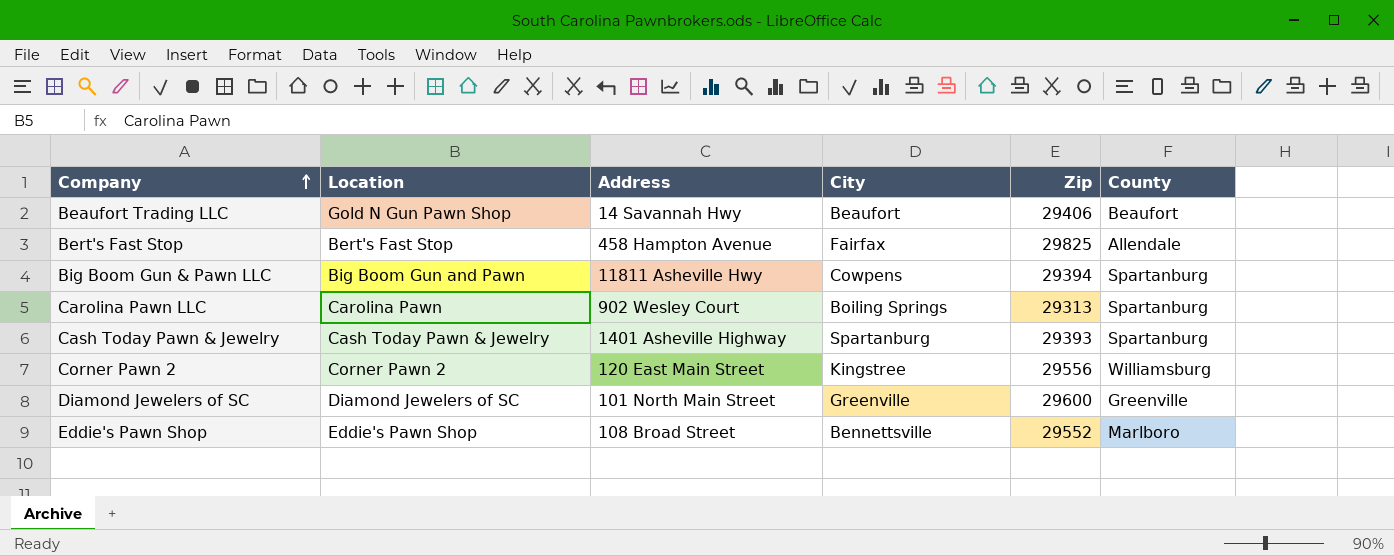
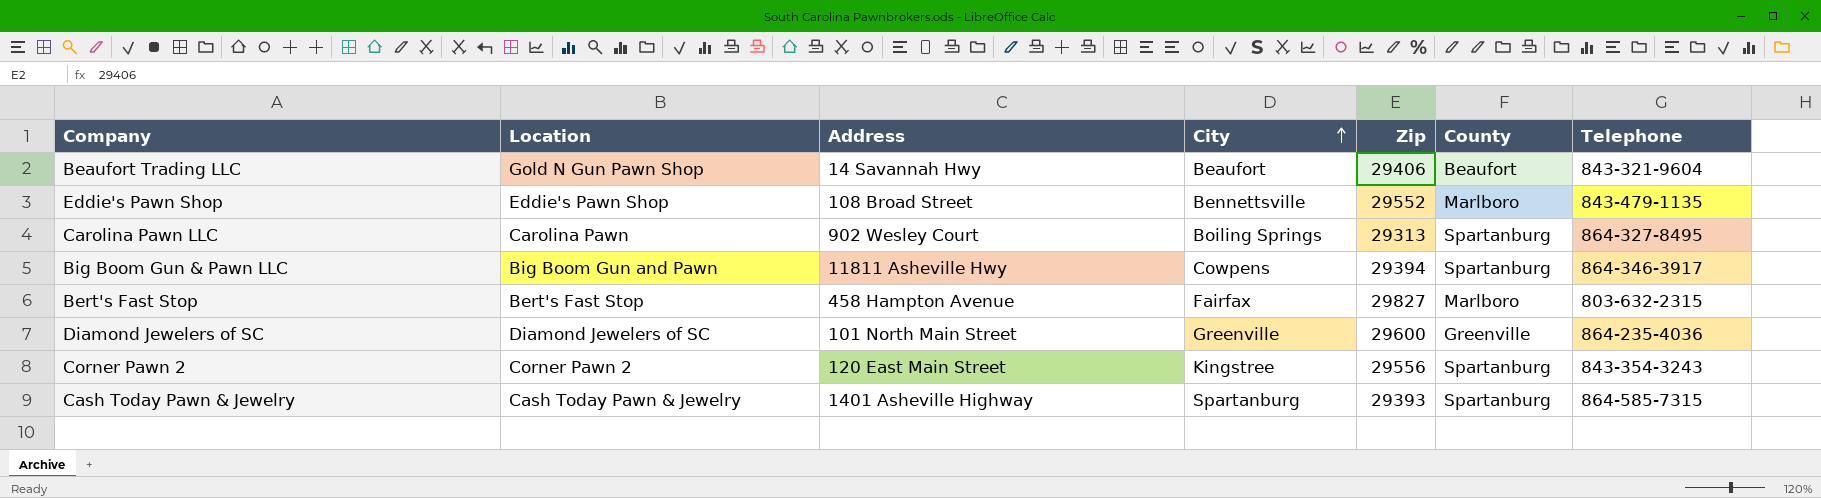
row order: Company ascending -> City ascending
column Telephone | position: none -> 7
Bert's Fast Stop | Zip: 29825 -> 29827
Bert's Fast Stop | County: Allendale -> Marlboro
Corner Pawn 2 | County: Williamsburg -> Spartanburg

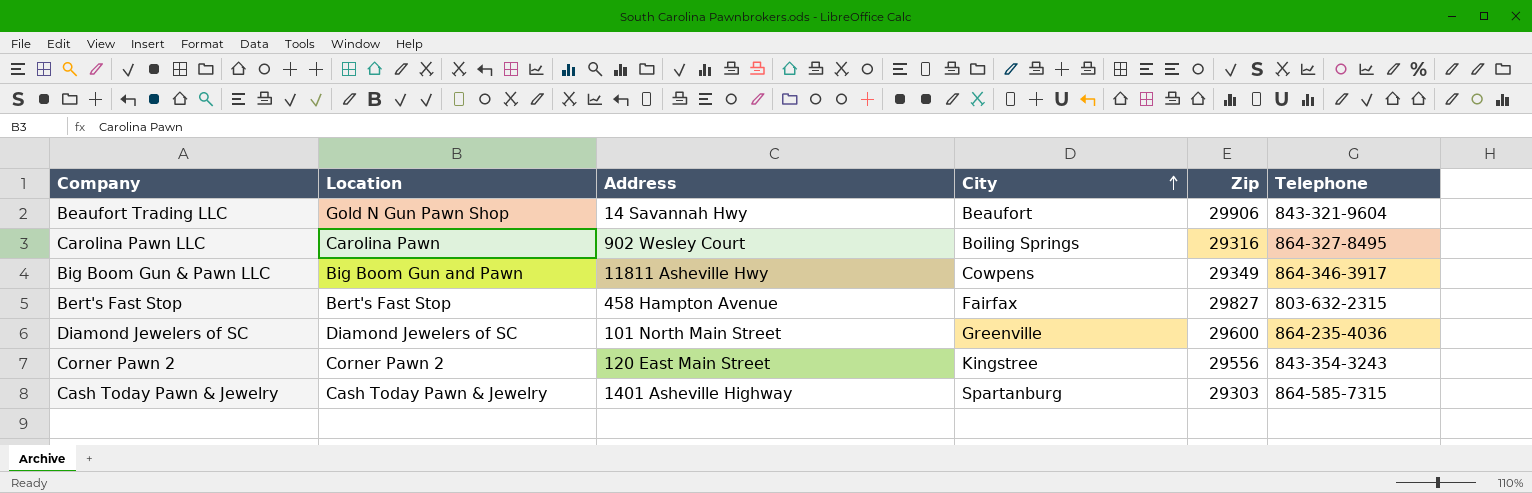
column County | position: 6 -> none
row Eddie's Pawn Shop: Eddie's Pawn Shop | 108 Broad Street | Bennettsville | 29552 | Marlboro | 843-479-1135 -> none
Beaufort Trading LLC | Zip: 29406 -> 29906
Carolina Pawn LLC | Zip: 29313 -> 29316
Big Boom Gun & Pawn LLC | Zip: 29394 -> 29349
Cash Today Pawn & Jewelry | Zip: 29393 -> 29303

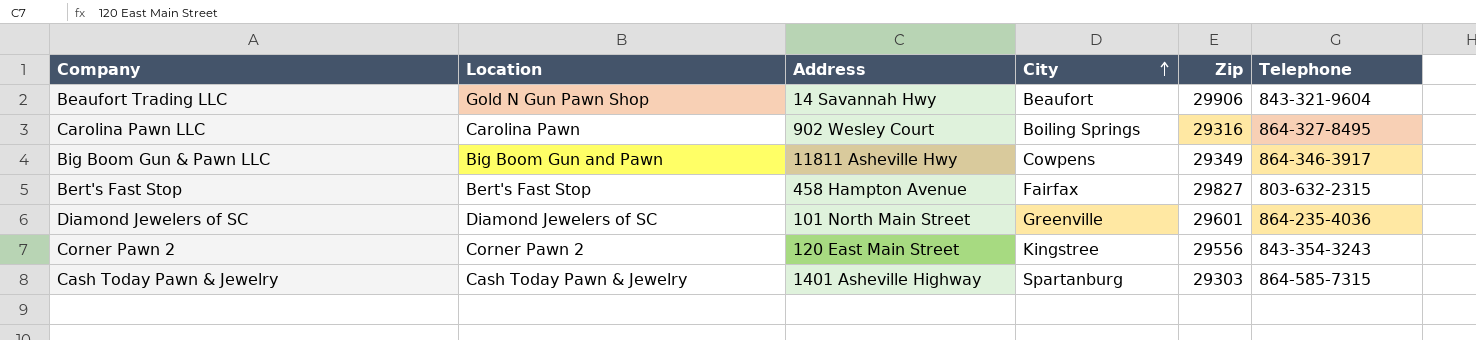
Diamond Jewelers of SC | Zip: 29600 -> 29601

